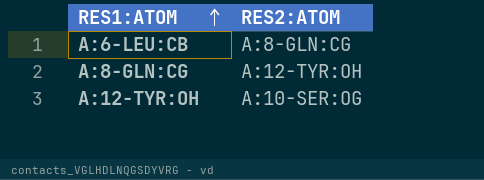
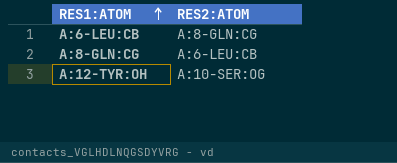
A:8-GLN:CG | RES2:ATOM: A:12-TYR:OH -> A:6-LEU:CB

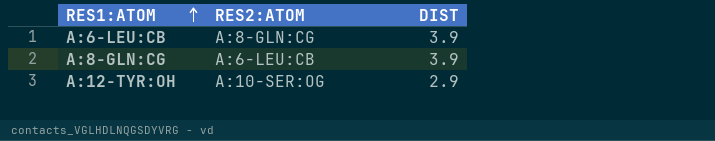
column DIST | position: none -> 3

